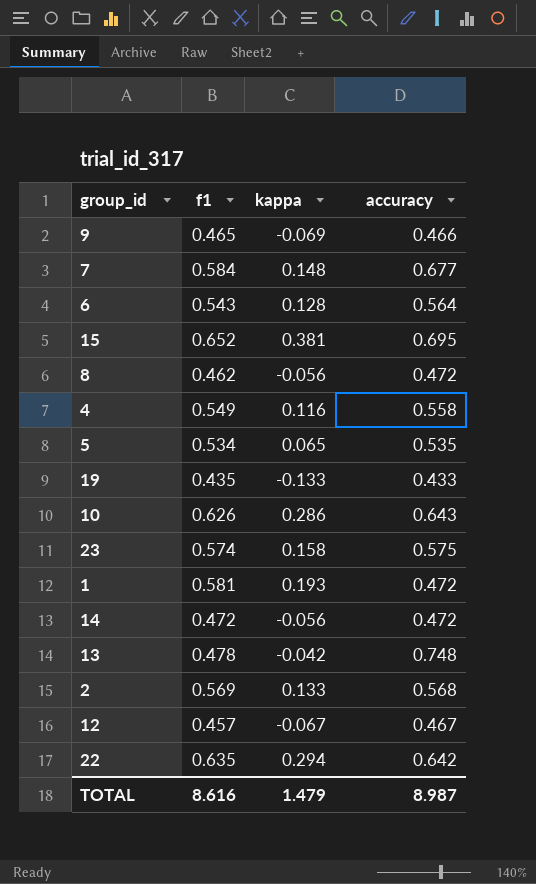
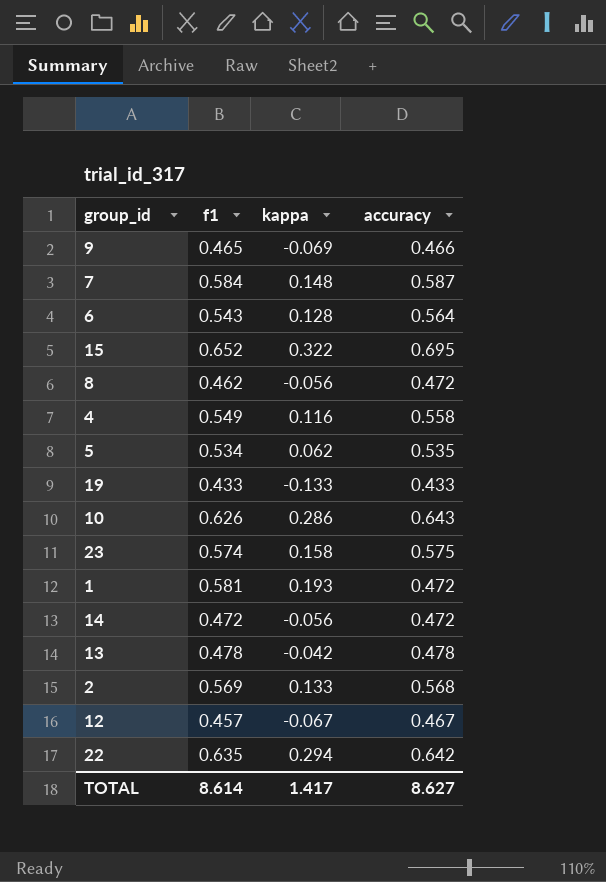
7 | accuracy: 0.677 -> 0.587
15 | kappa: 0.381 -> 0.322
5 | kappa: 0.065 -> 0.062
19 | f1: 0.435 -> 0.433
13 | accuracy: 0.748 -> 0.478
TOTAL | f1: 8.616 -> 8.614
TOTAL | kappa: 1.479 -> 1.417
TOTAL | accuracy: 8.987 -> 8.627

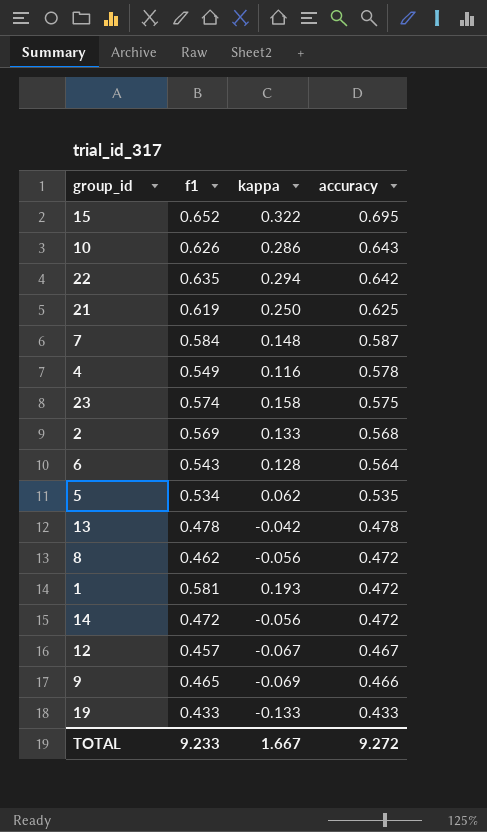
row order: none -> accuracy descending
row 21: none -> 0.619 | 0.250 | 0.625
4 | accuracy: 0.558 -> 0.578
TOTAL | f1: 8.614 -> 9.233
TOTAL | kappa: 1.417 -> 1.667
TOTAL | accuracy: 8.627 -> 9.272

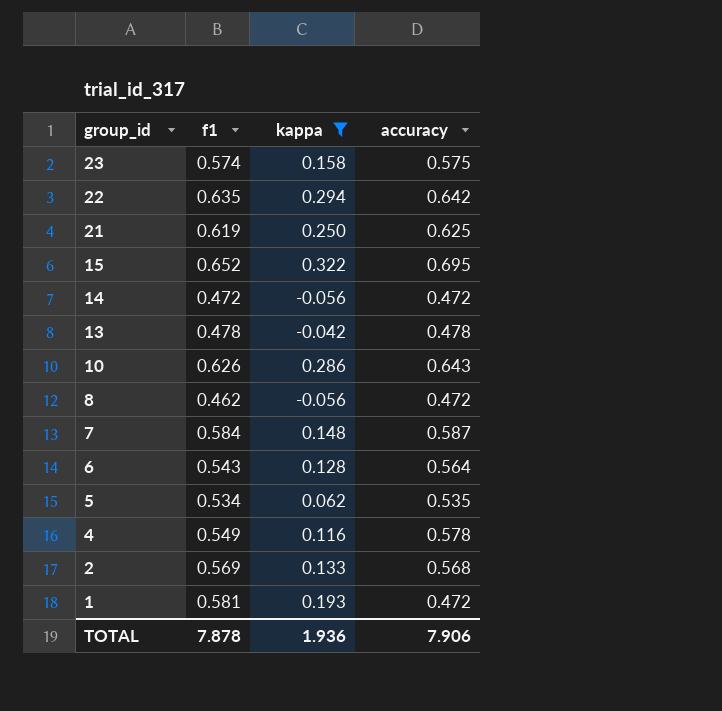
filter: none -> kappa >= -0.056
row order: accuracy descending -> group_id descending
TOTAL | f1: 9.233 -> 7.878
TOTAL | kappa: 1.667 -> 1.936
TOTAL | accuracy: 9.272 -> 7.906

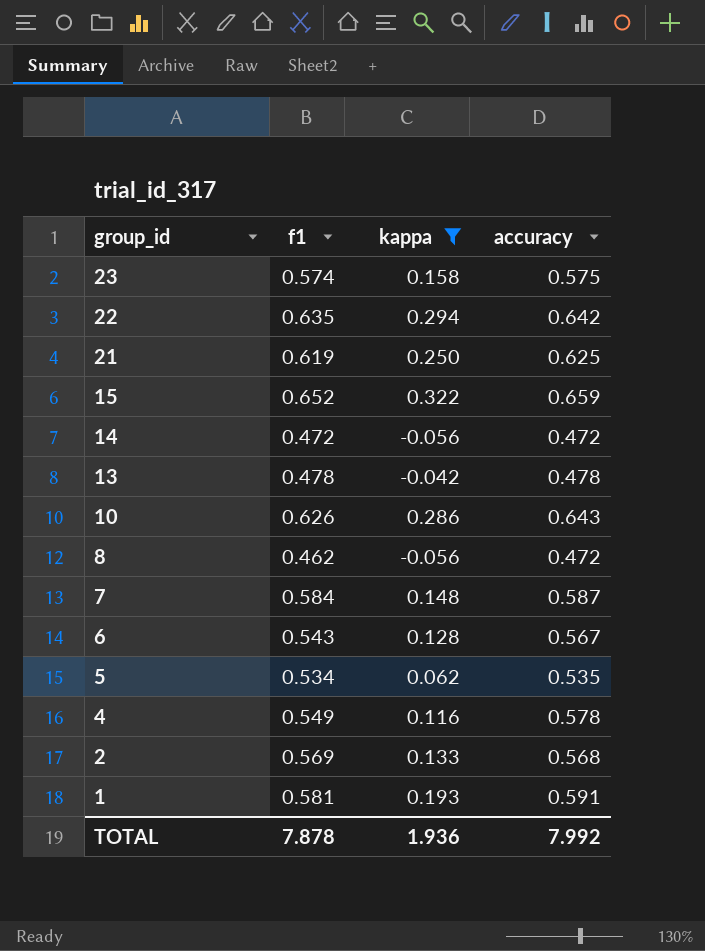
15 | accuracy: 0.695 -> 0.659
6 | accuracy: 0.564 -> 0.567
1 | accuracy: 0.472 -> 0.591
TOTAL | accuracy: 7.906 -> 7.992

